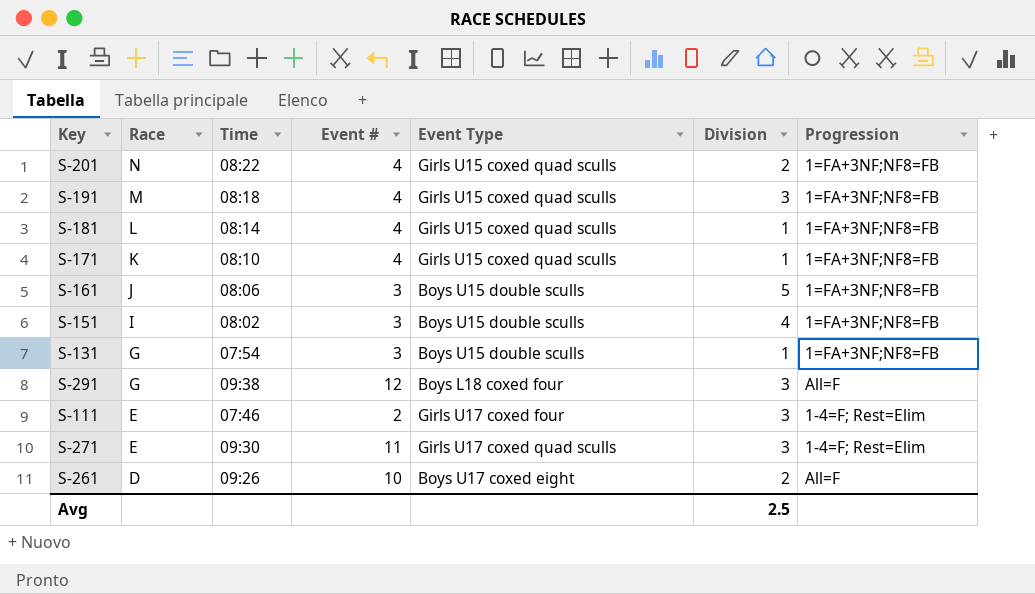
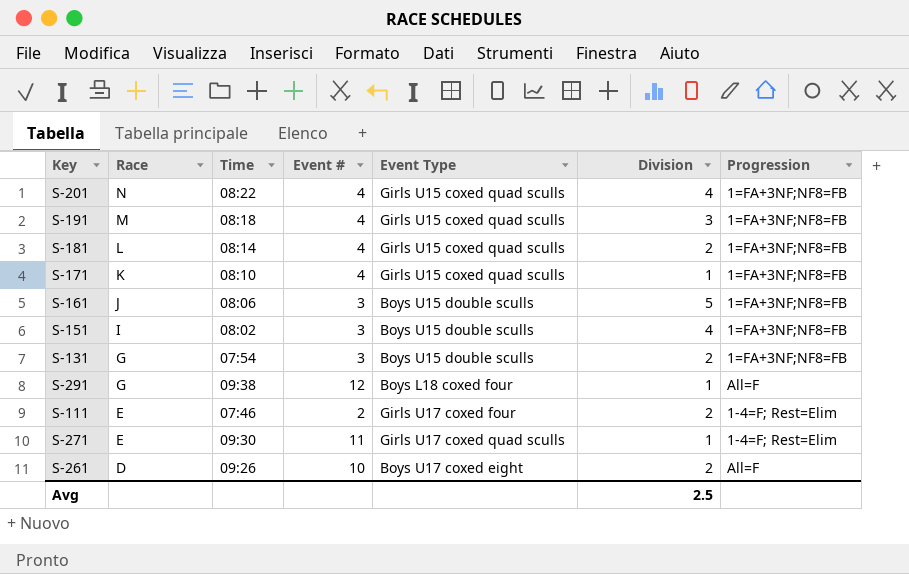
S-201 | Division: 2 -> 4
S-181 | Division: 1 -> 2
S-131 | Division: 1 -> 2
S-291 | Division: 3 -> 1
S-111 | Division: 3 -> 2
S-271 | Division: 3 -> 1

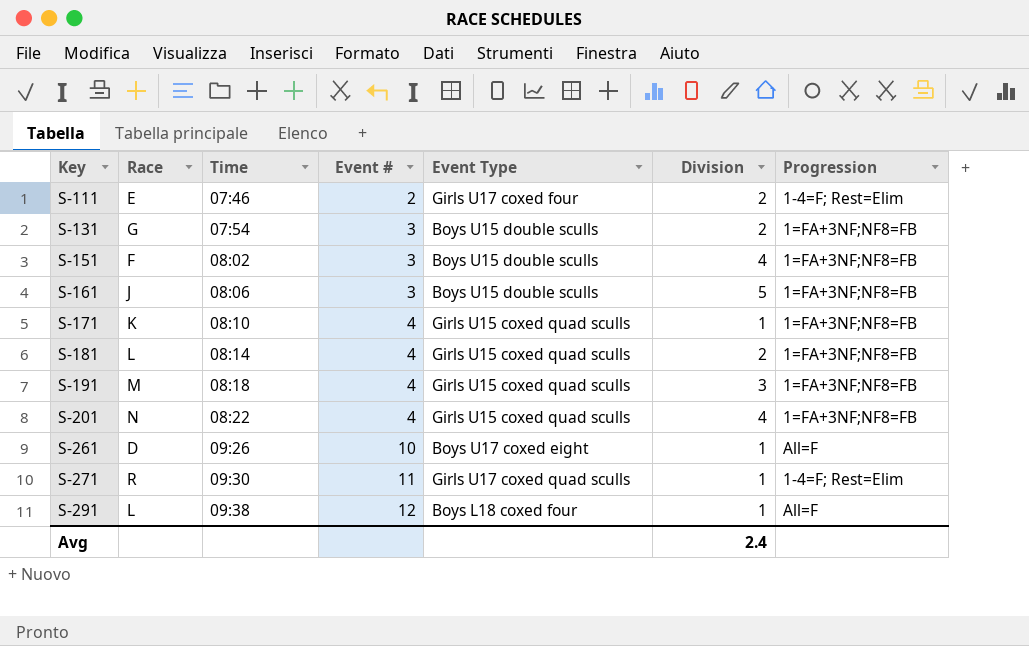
row order: Race descending -> Key ascending
S-151 | Race: I -> F
S-261 | Division: 2 -> 1
S-271 | Race: E -> R
S-291 | Race: G -> L
Avg | Division: 2.5 -> 2.4

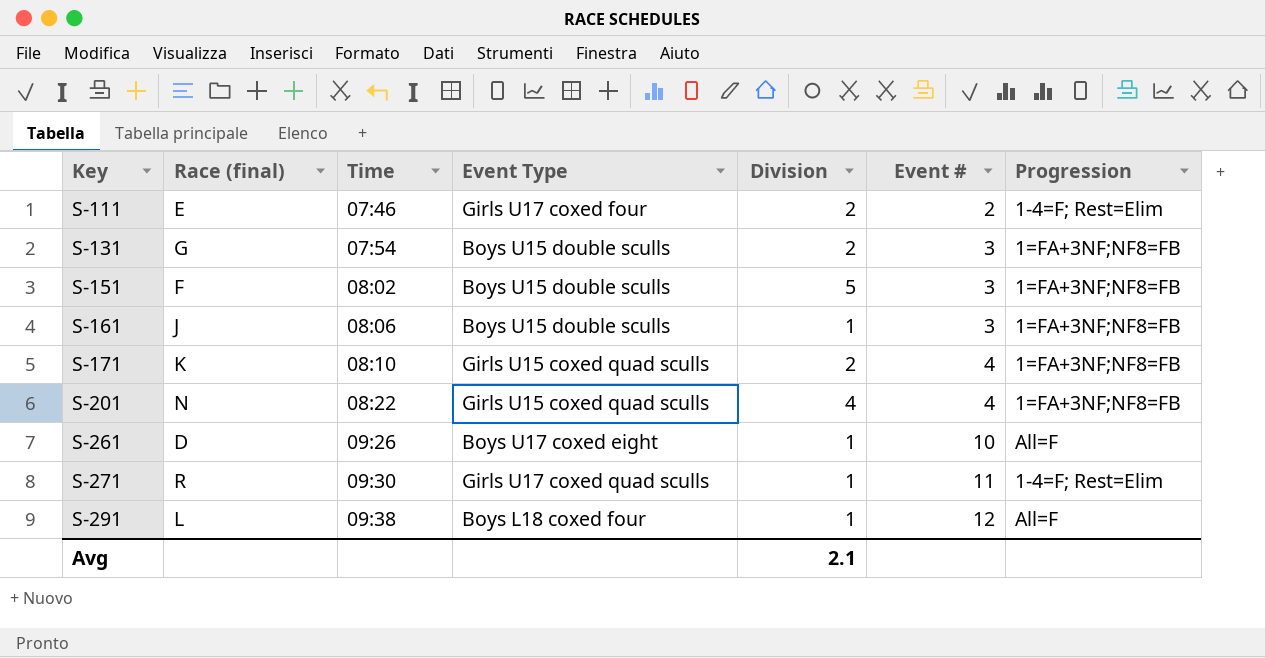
column name: Race -> Race (final)
column Event # | position: 4 -> 6
row S-181: L | 08:14 | 4 | Girls U15 coxed quad sculls | 2 | 1=FA+3NF;NF8=FB -> none
row S-191: M | 08:18 | 4 | Girls U15 coxed quad sculls | 3 | 1=FA+3NF;NF8=FB -> none
S-151 | Division: 4 -> 5
S-161 | Division: 5 -> 1
S-171 | Division: 1 -> 2
Avg | Division: 2.4 -> 2.1

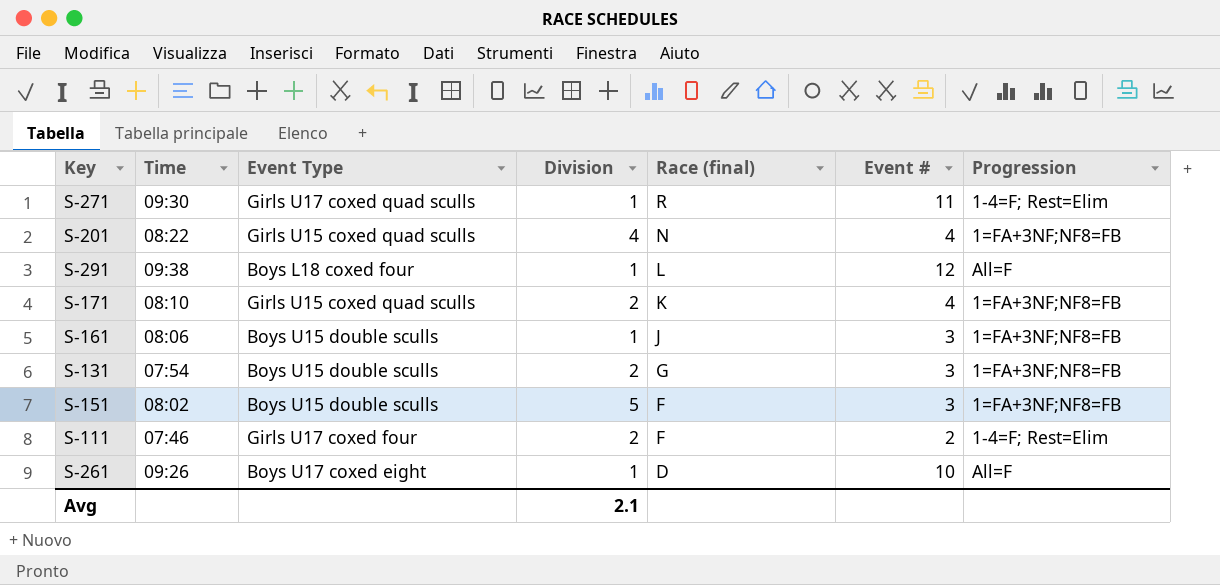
row order: Key ascending -> Race (final) descending
column Race (final) | position: 2 -> 5
S-111 | Race (final): E -> F

